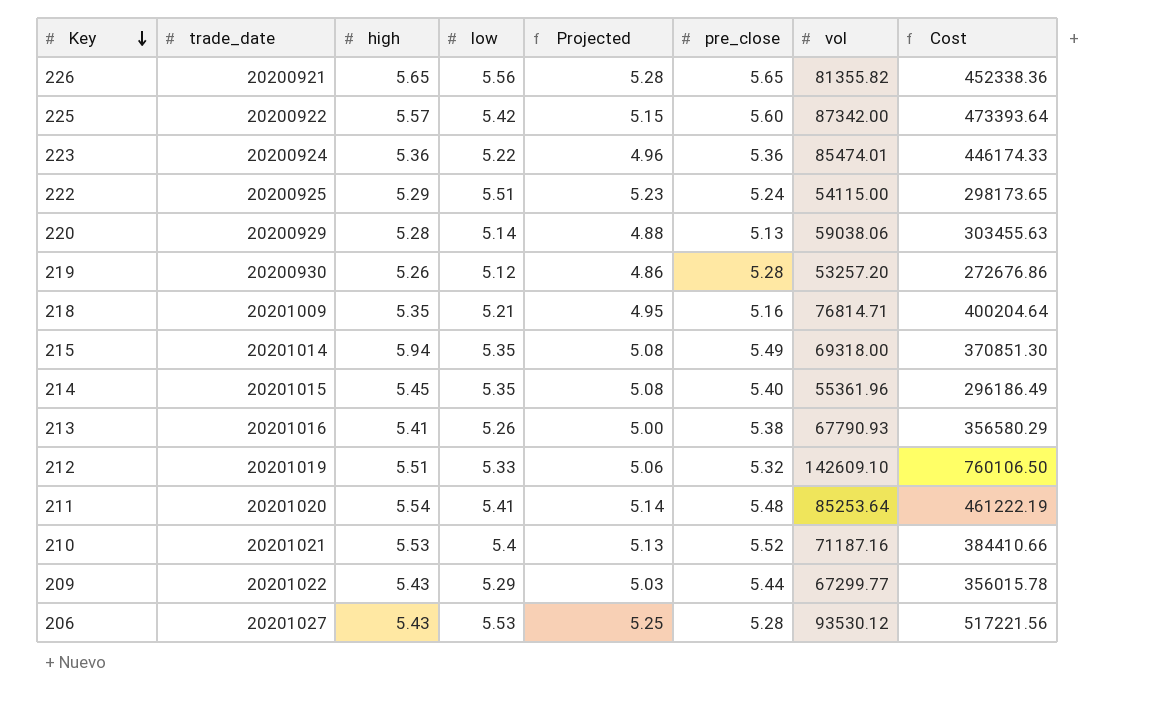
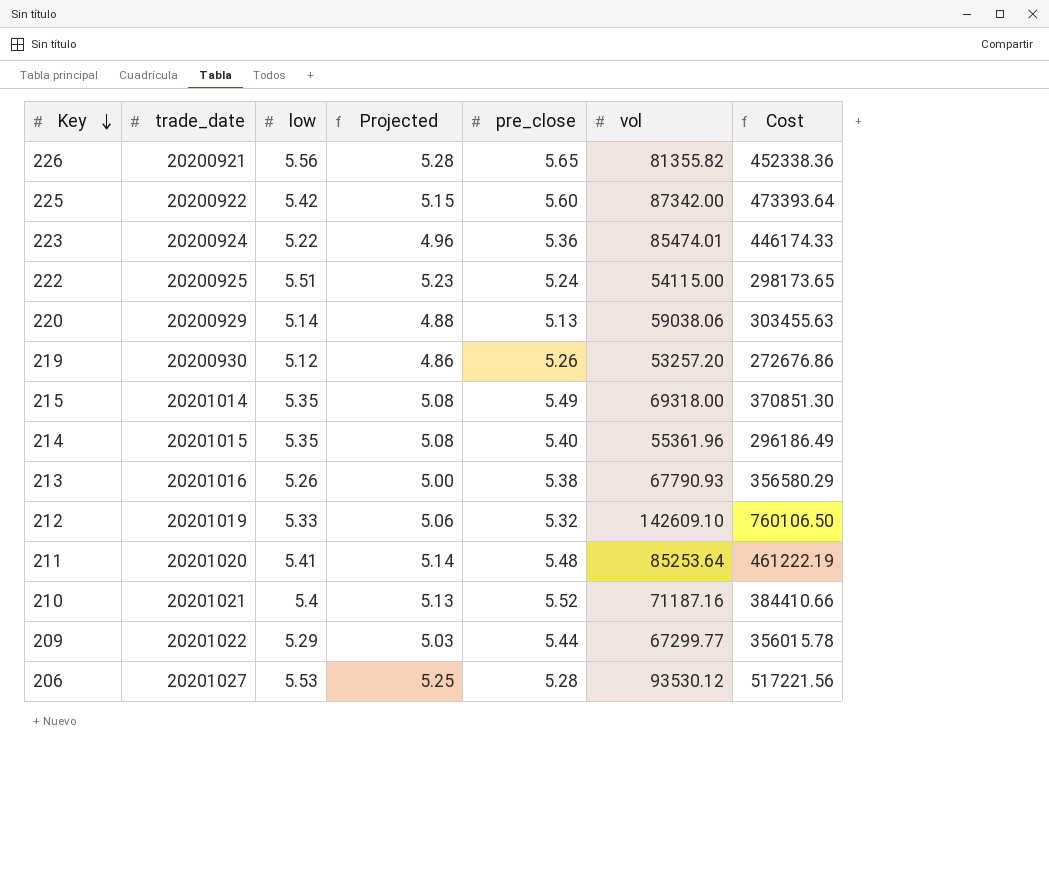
column high | position: 3 -> none
row 218: 20201009 | 5.35 | 5.21 | 4.95 | 5.16 | 76814.71 | 400204.64 -> none
219 | pre_close: 5.28 -> 5.26

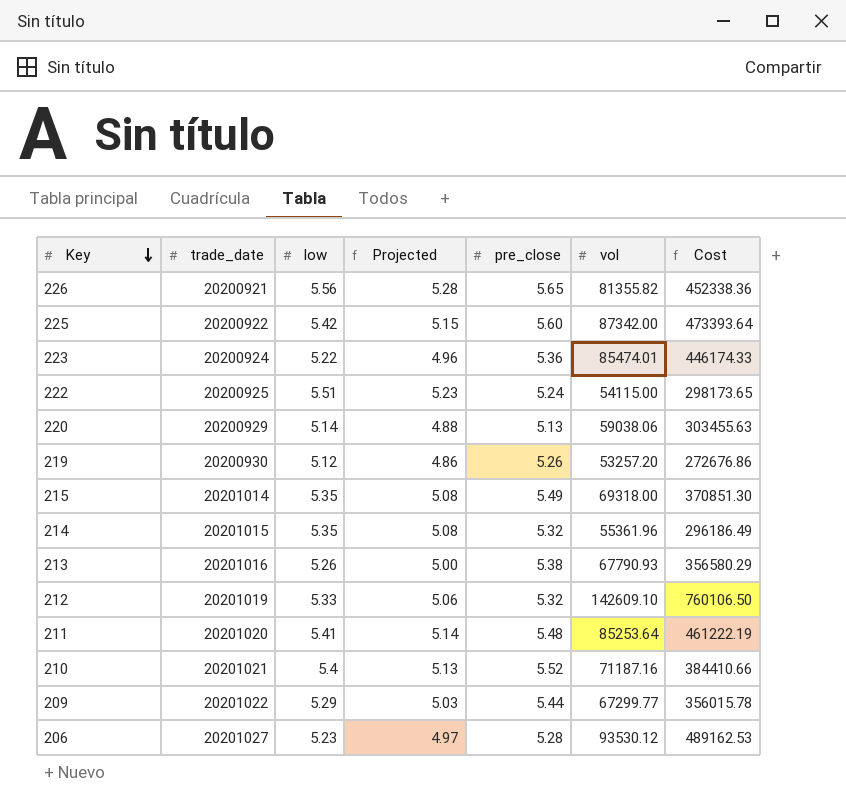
214 | pre_close: 5.40 -> 5.32
206 | low: 5.53 -> 5.23
206 | Projected: 5.25 -> 4.97
206 | Cost: 517221.56 -> 489162.53

